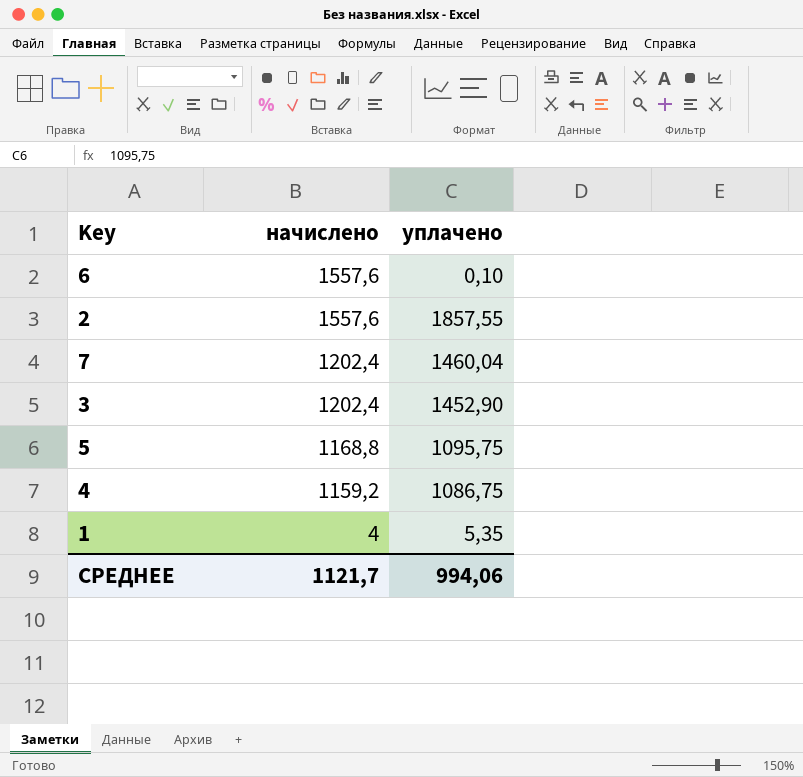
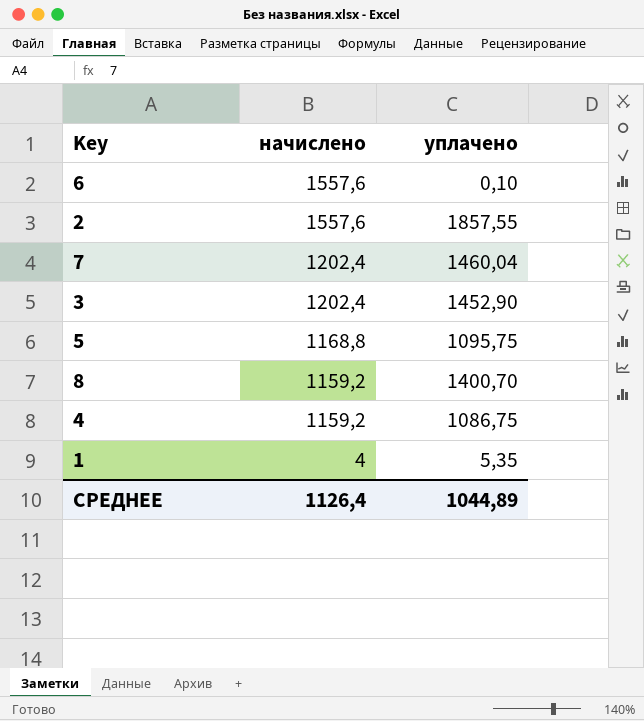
row 8: none -> 1159,2 | 1400,70
СРЕДНЕЕ | начислено: 1121,7 -> 1126,4
СРЕДНЕЕ | уплачено: 994,06 -> 1044,89

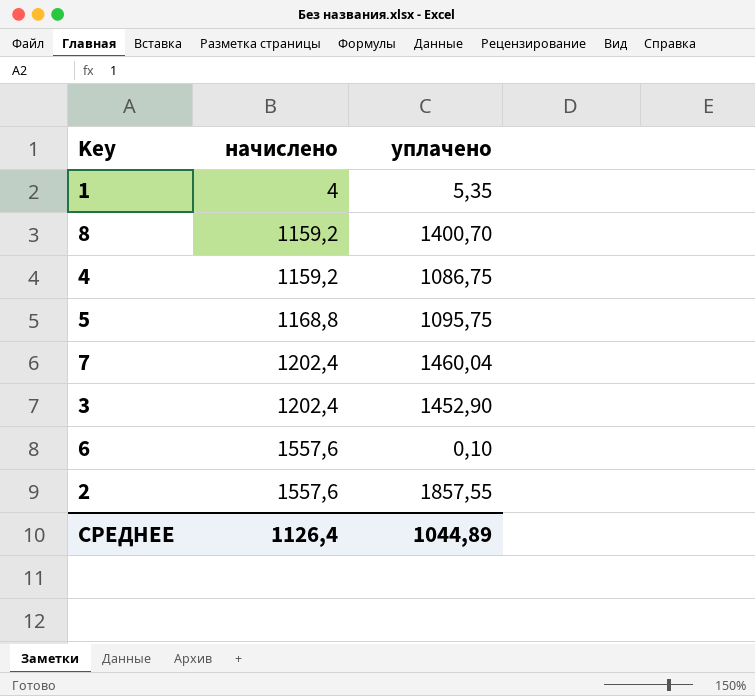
row order: начислено descending -> начислено ascending

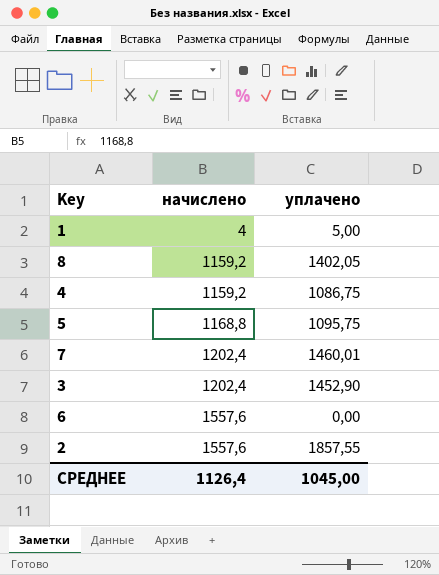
1 | уплачено: 5,35 -> 5,00
8 | уплачено: 1400,70 -> 1402,05
7 | уплачено: 1460,04 -> 1460,01
6 | уплачено: 0,10 -> 0,00
СРЕДНЕЕ | уплачено: 1044,89 -> 1045,00

